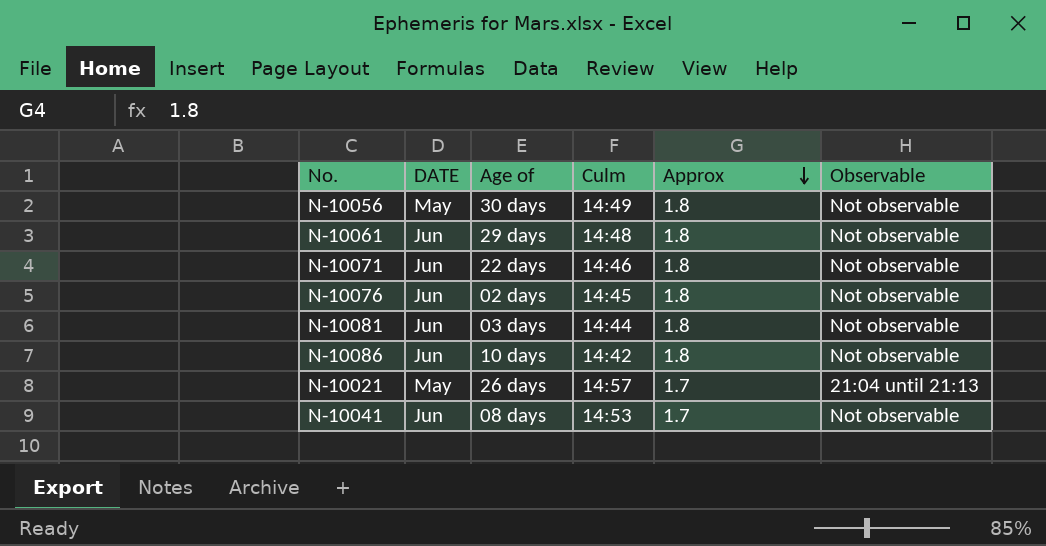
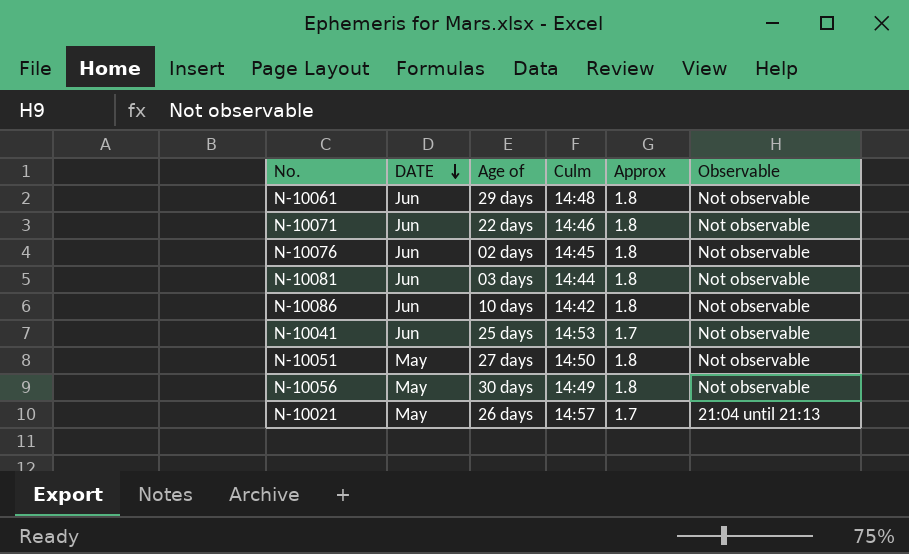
row order: Approx descending -> DATE descending
N-10041 | Age of: 08 days -> 25 days
row N-10051: none -> May | 27 days | 14:50 | 1.8 | Not observable

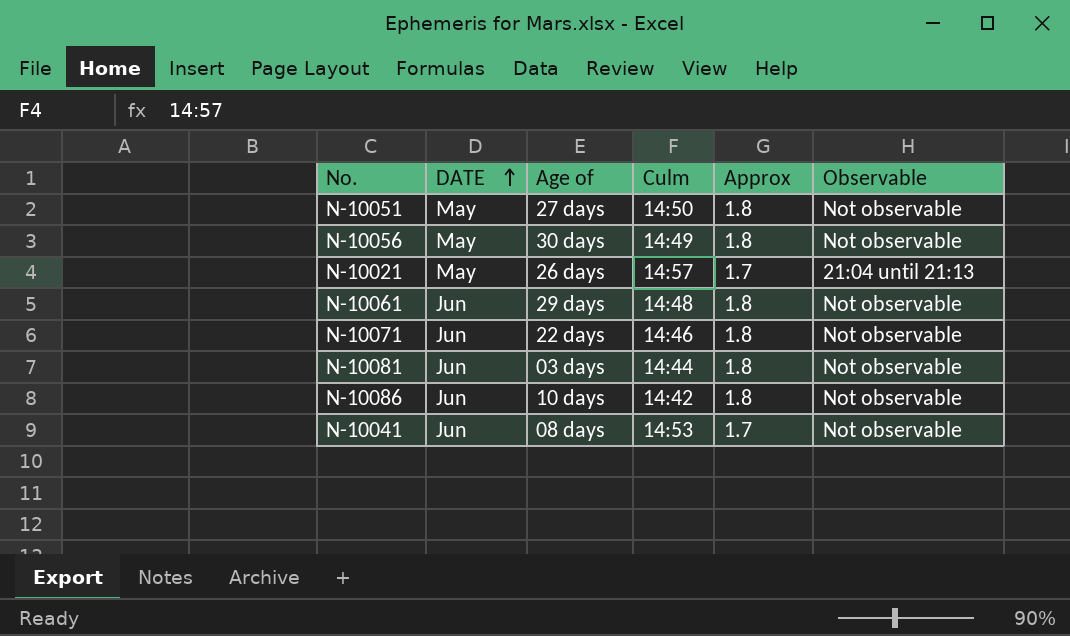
row order: DATE descending -> DATE ascending
row N-10076: Jun | 02 days | 14:45 | 1.8 | Not observable -> none
N-10041 | Age of: 25 days -> 08 days

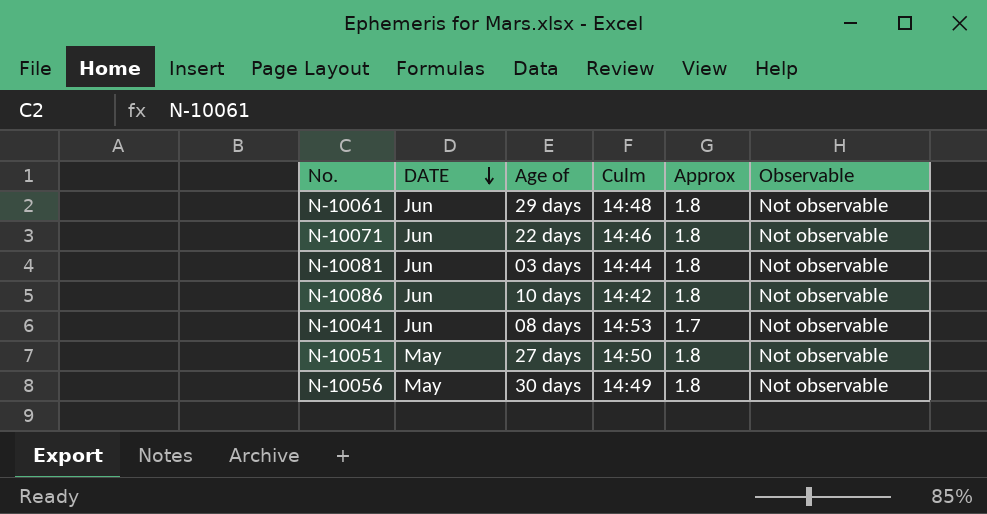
row order: DATE ascending -> DATE descending
row N-10021: May | 26 days | 14:57 | 1.7 | 21:04 until 21:13 -> none

